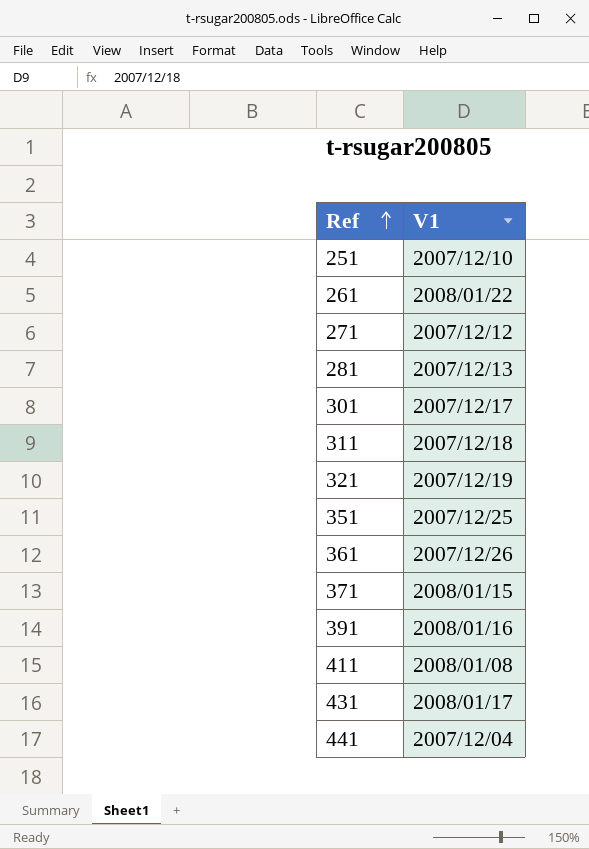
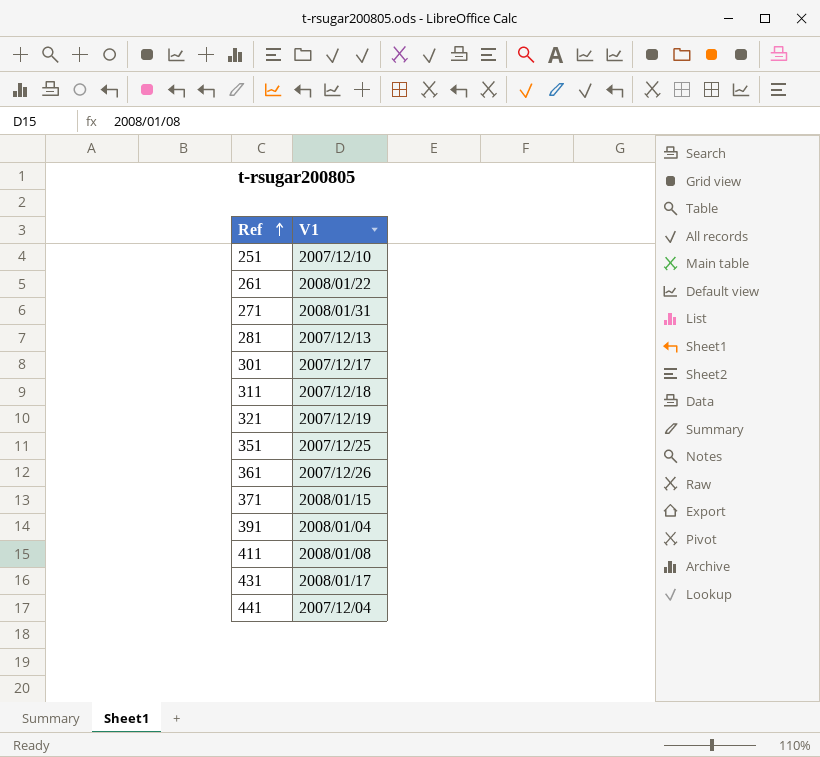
271 | V1: 2007/12/12 -> 2008/01/31
391 | V1: 2008/01/16 -> 2008/01/04

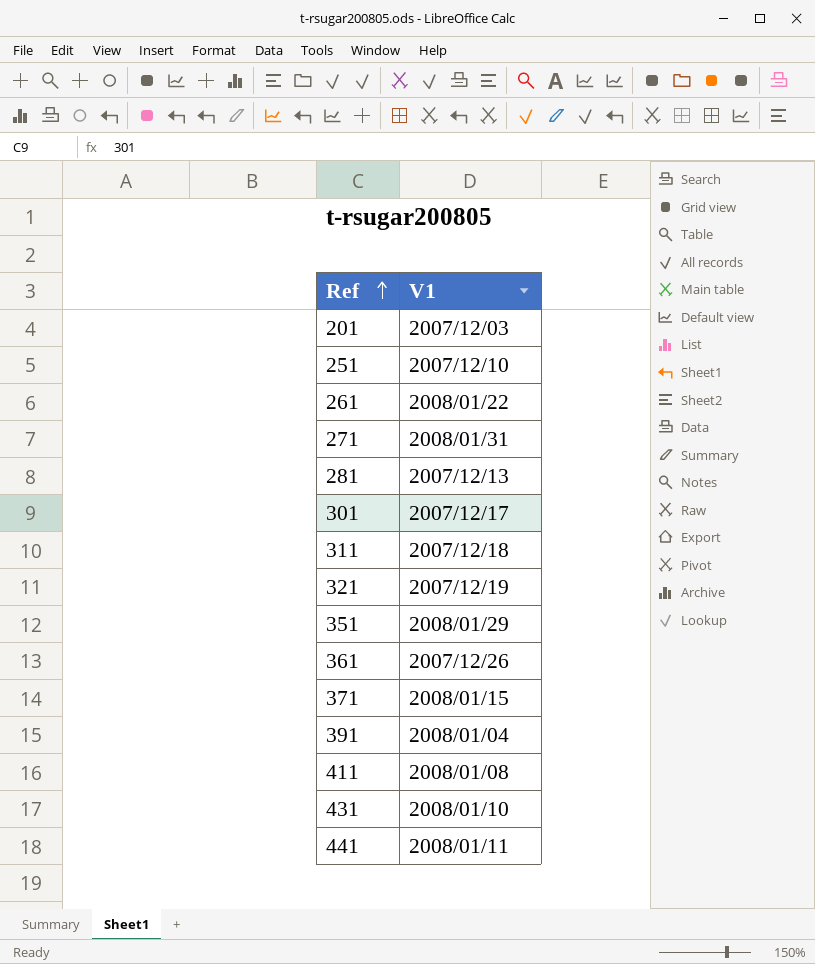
row 201: none -> 2007/12/03
351 | V1: 2007/12/25 -> 2008/01/29
431 | V1: 2008/01/17 -> 2008/01/10
441 | V1: 2007/12/04 -> 2008/01/11

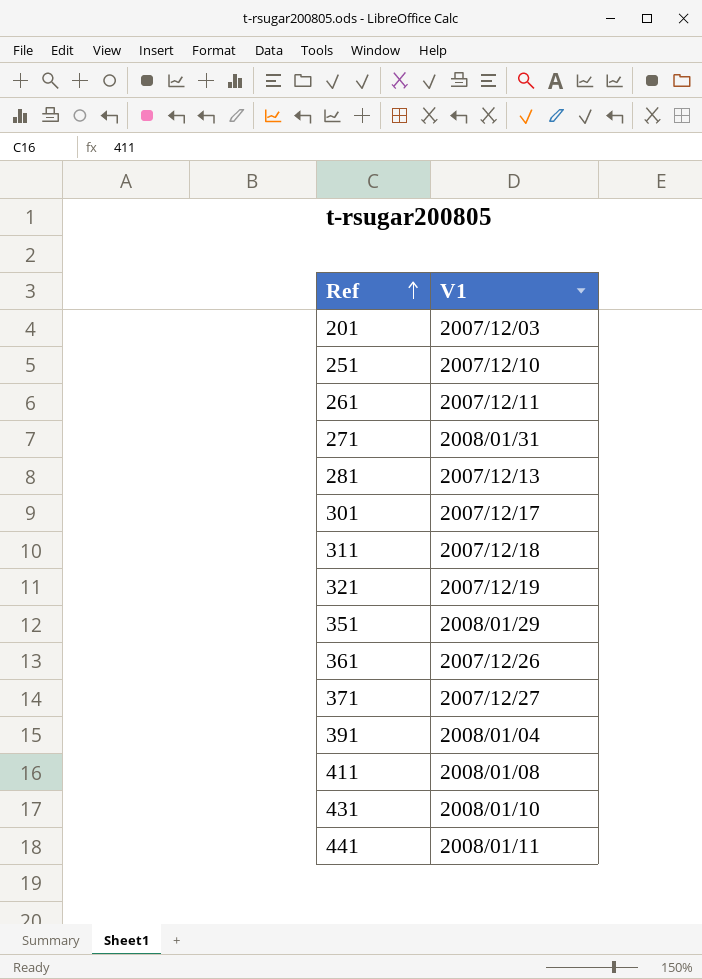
261 | V1: 2008/01/22 -> 2007/12/11
371 | V1: 2008/01/15 -> 2007/12/27

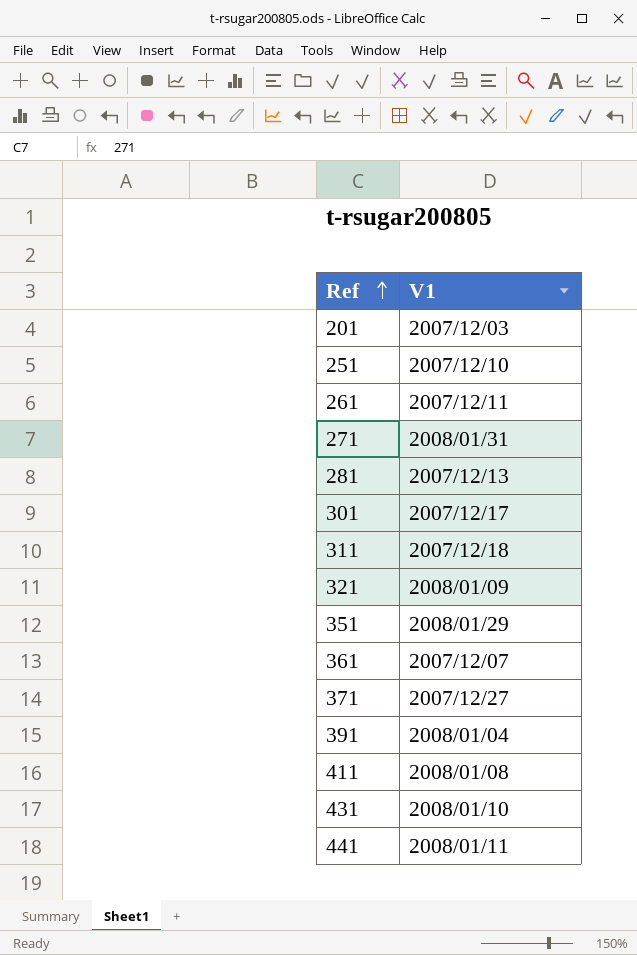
321 | V1: 2007/12/19 -> 2008/01/09
361 | V1: 2007/12/26 -> 2007/12/07

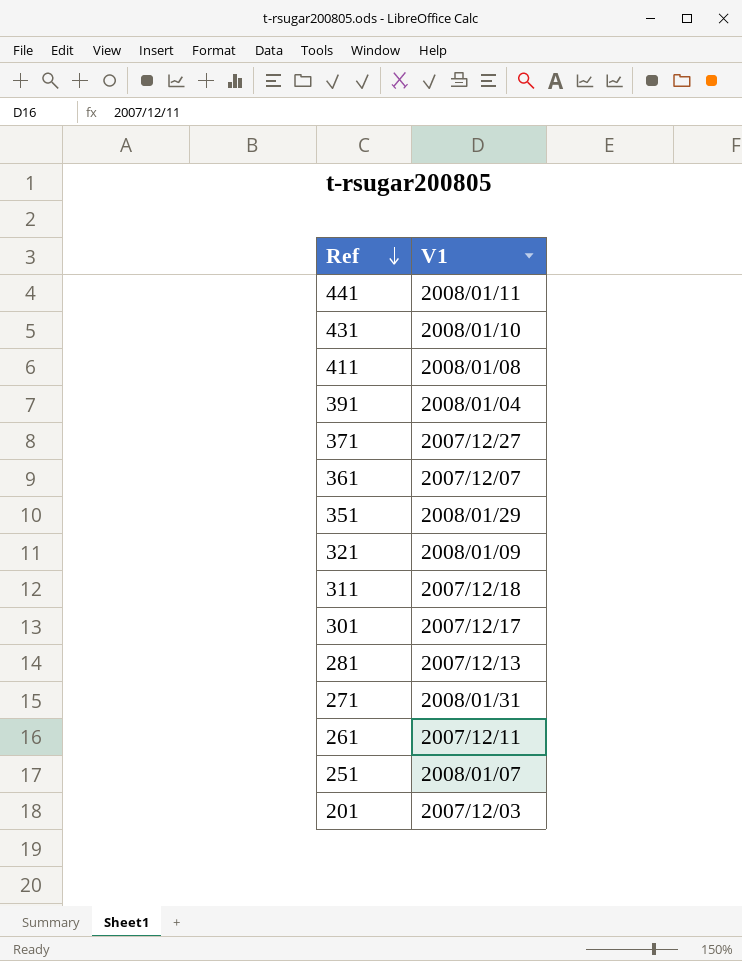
row order: Ref ascending -> Ref descending
251 | V1: 2007/12/10 -> 2008/01/07

